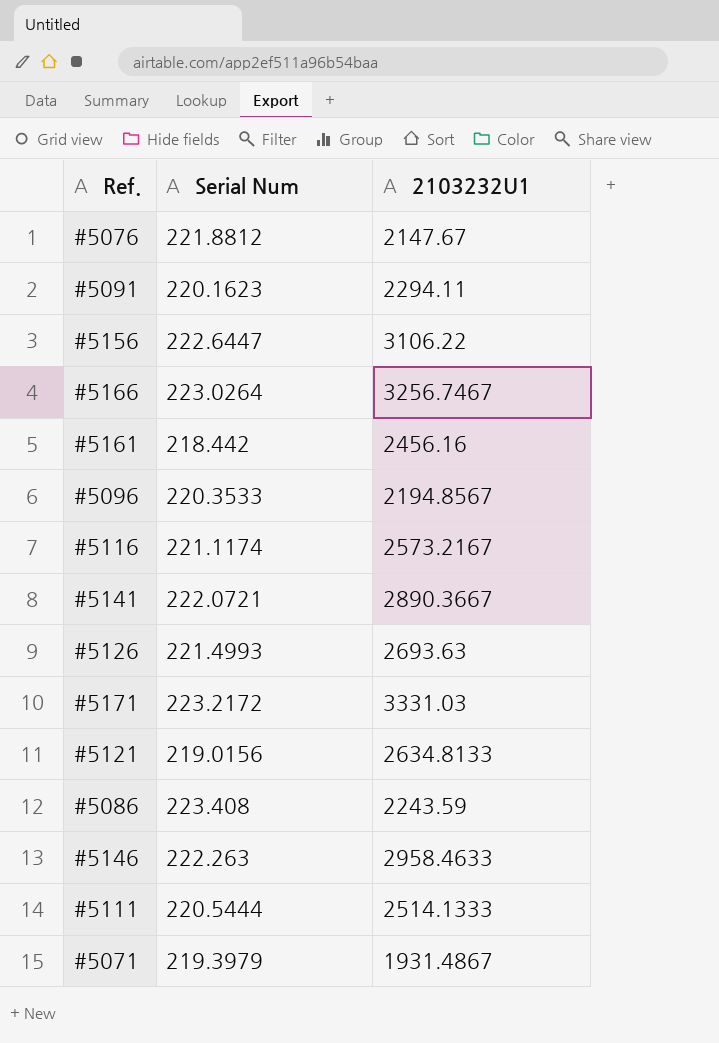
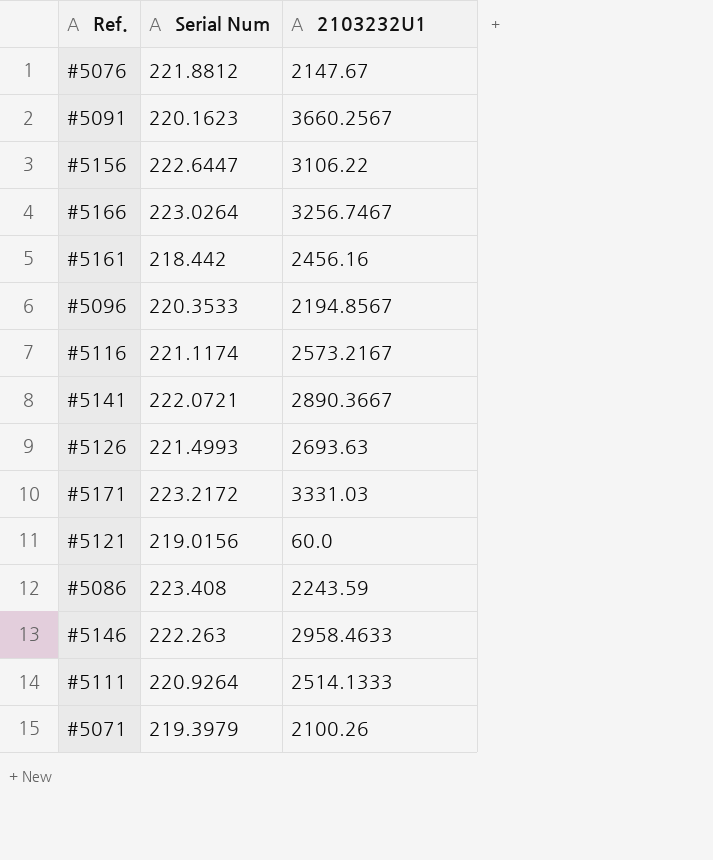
#5091 | 2103232U1: 2294.11 -> 3660.2567
#5121 | 2103232U1: 2634.8133 -> 60.0
#5111 | Serial Num: 220.5444 -> 220.9264
#5071 | 2103232U1: 1931.4867 -> 2100.26

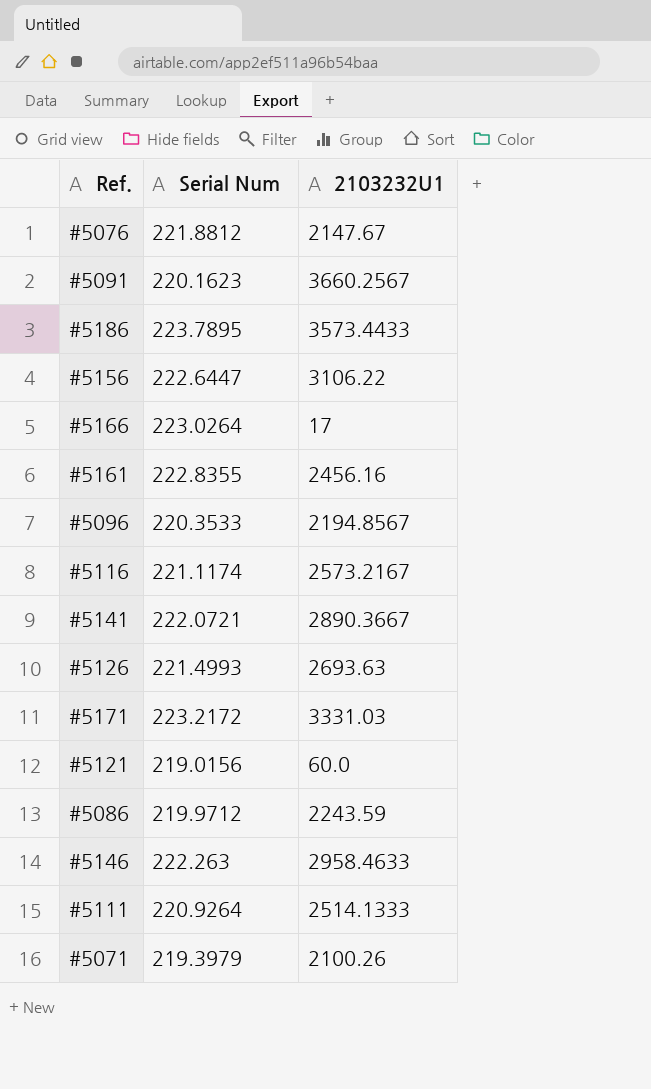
row #5186: none -> 223.7895 | 3573.4433
#5166 | 2103232U1: 3256.7467 -> 17
#5161 | Serial Num: 218.442 -> 222.8355
#5086 | Serial Num: 223.408 -> 219.9712

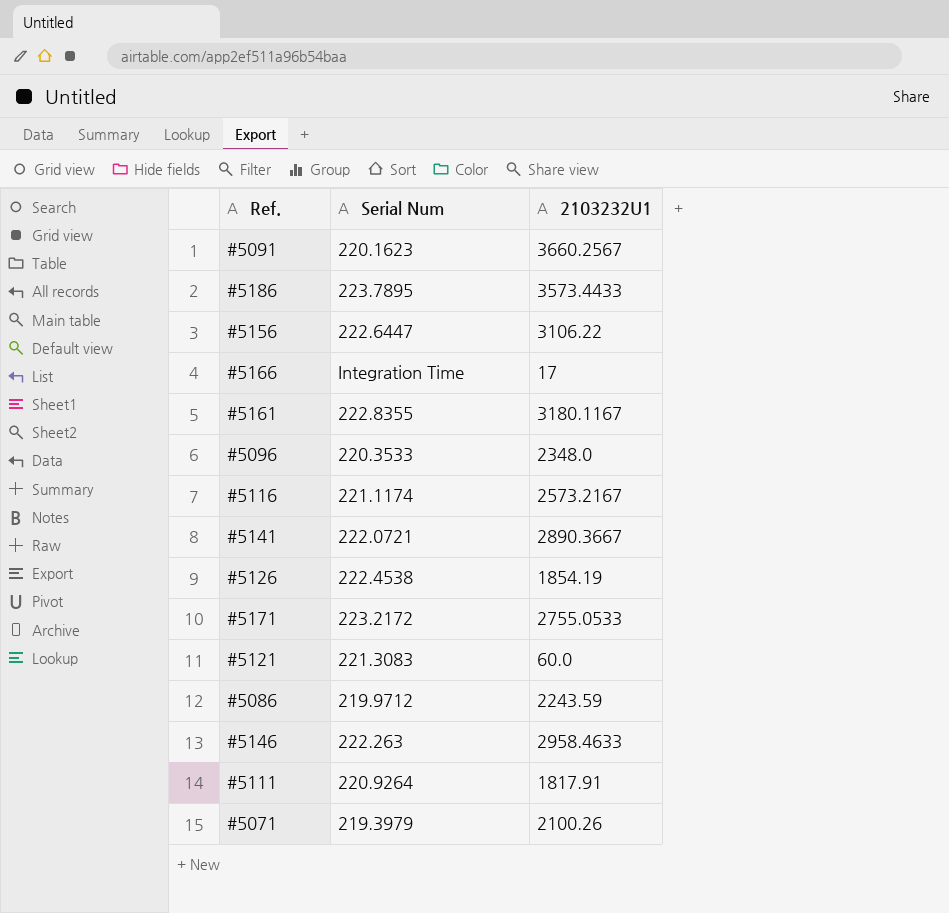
row #5076: 221.8812 | 2147.67 -> none
#5166 | Serial Num: 223.0264 -> Integration Time
#5161 | 2103232U1: 2456.16 -> 3180.1167
#5096 | 2103232U1: 2194.8567 -> 2348.0
#5126 | Serial Num: 221.4993 -> 222.4538
#5126 | 2103232U1: 2693.63 -> 1854.19
#5171 | 2103232U1: 3331.03 -> 2755.0533
#5121 | Serial Num: 219.0156 -> 221.3083
#5111 | 2103232U1: 2514.1333 -> 1817.91

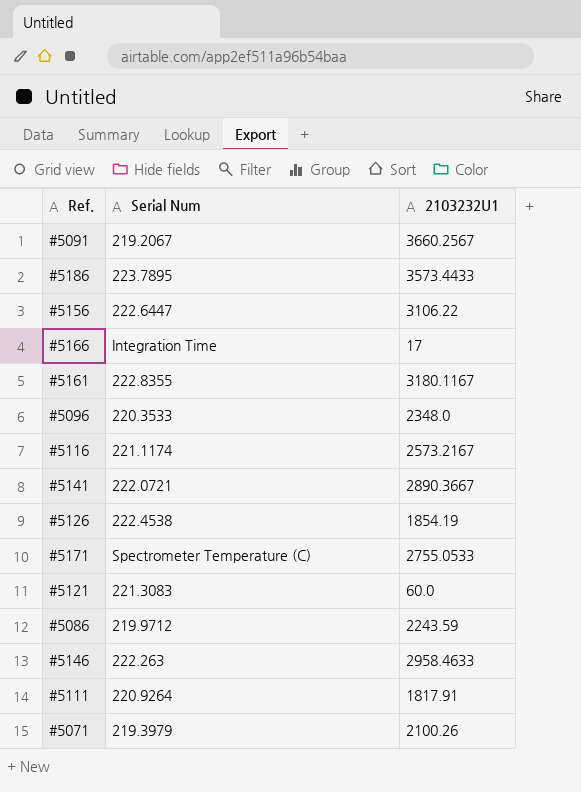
#5091 | Serial Num: 220.1623 -> 219.2067
#5171 | Serial Num: 223.2172 -> Spectrometer Temperature (C)

